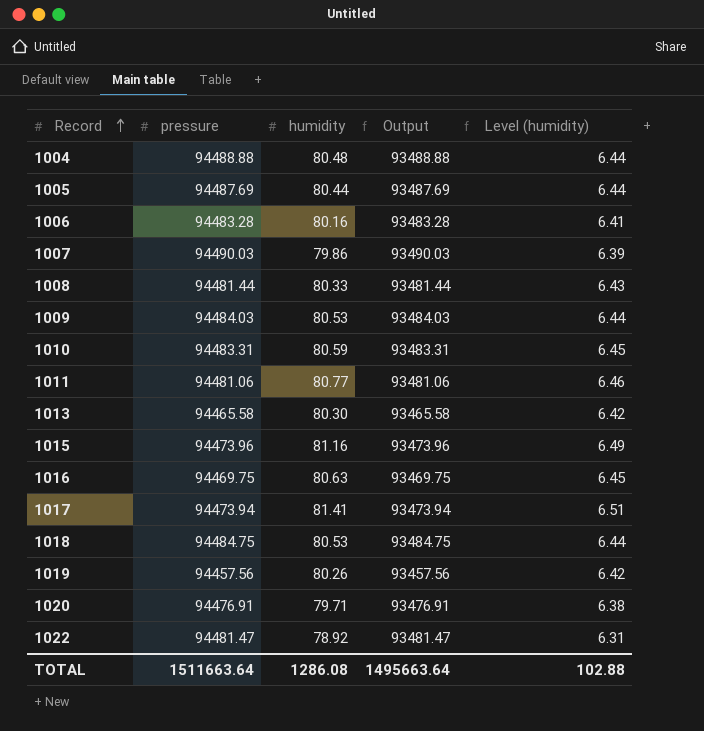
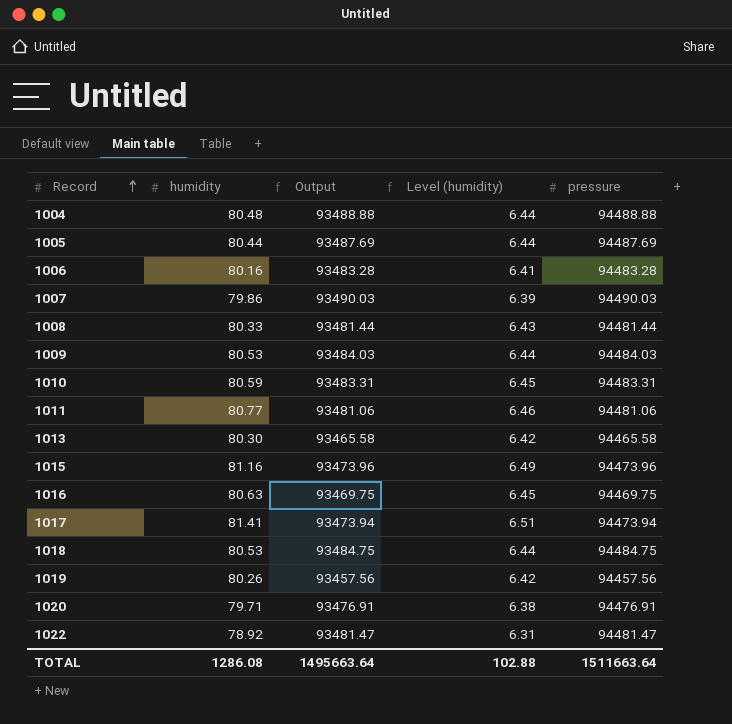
column pressure | position: 2 -> 5

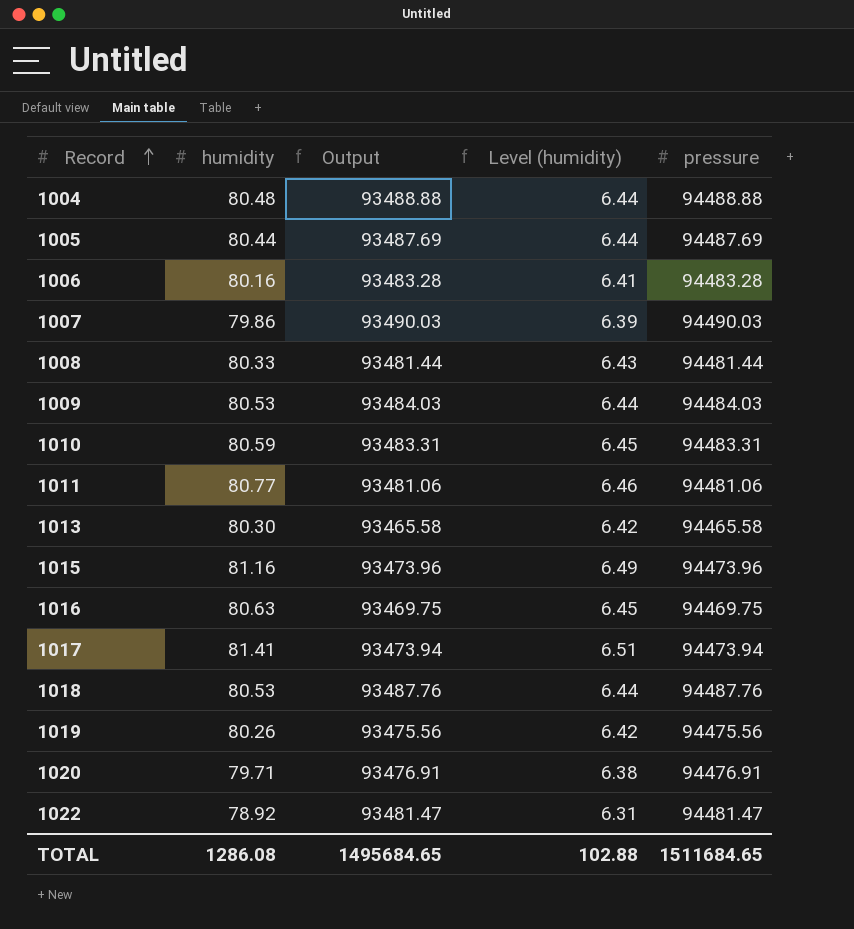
1018 | Output: 93484.75 -> 93487.76
1018 | pressure: 94484.75 -> 94487.76
1019 | Output: 93457.56 -> 93475.56
1019 | pressure: 94457.56 -> 94475.56
TOTAL | Output: 1495663.64 -> 1495684.65
TOTAL | pressure: 1511663.64 -> 1511684.65

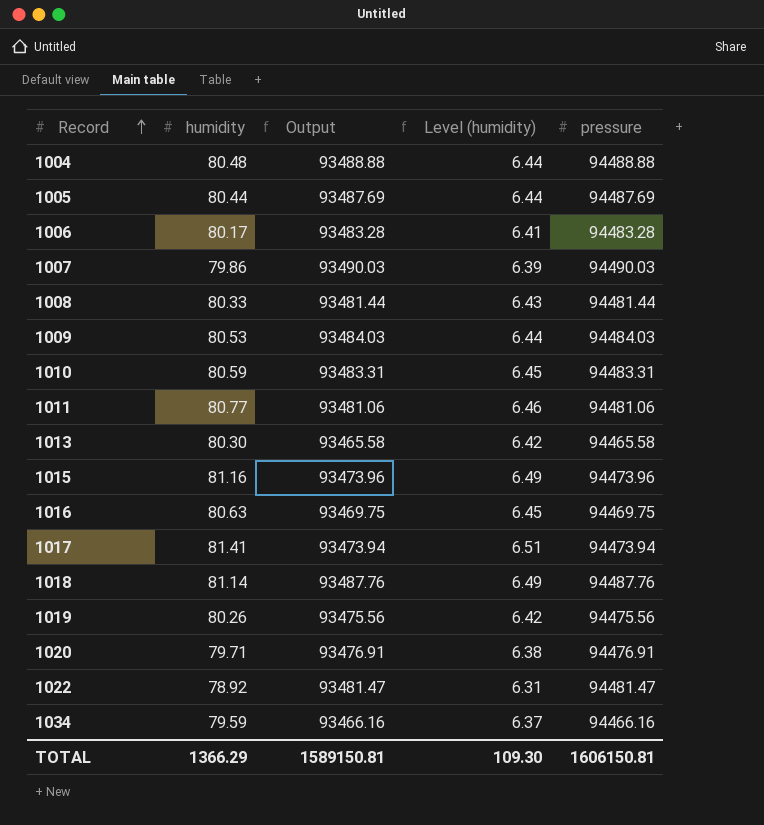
1006 | humidity: 80.16 -> 80.17
1018 | humidity: 80.53 -> 81.14
1018 | Level (humidity): 6.44 -> 6.49
row 1034: none -> 79.59 | 93466.16 | 6.37 | 94466.16
TOTAL | humidity: 1286.08 -> 1366.29
TOTAL | Output: 1495684.65 -> 1589150.81
TOTAL | Level (humidity): 102.88 -> 109.30
TOTAL | pressure: 1511684.65 -> 1606150.81

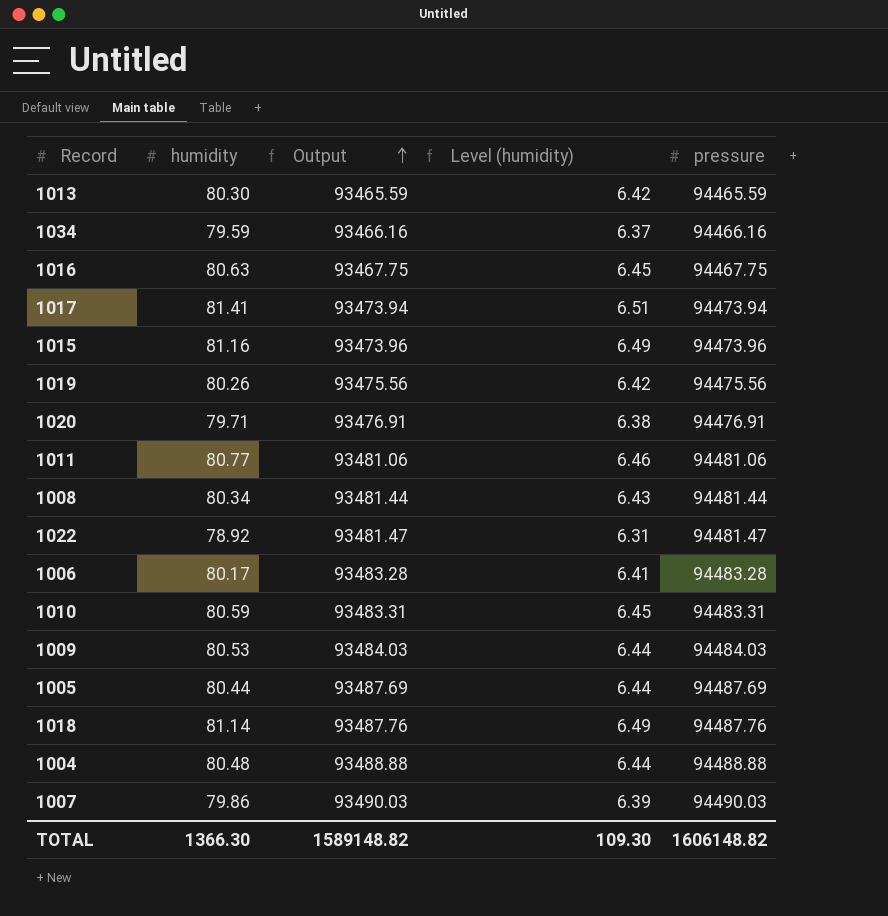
row order: Record ascending -> Output ascending
1013 | Output: 93465.58 -> 93465.59
1013 | pressure: 94465.58 -> 94465.59
1016 | Output: 93469.75 -> 93467.75
1016 | pressure: 94469.75 -> 94467.75
1008 | humidity: 80.33 -> 80.34
TOTAL | humidity: 1366.29 -> 1366.30
TOTAL | Output: 1589150.81 -> 1589148.82
TOTAL | pressure: 1606150.81 -> 1606148.82

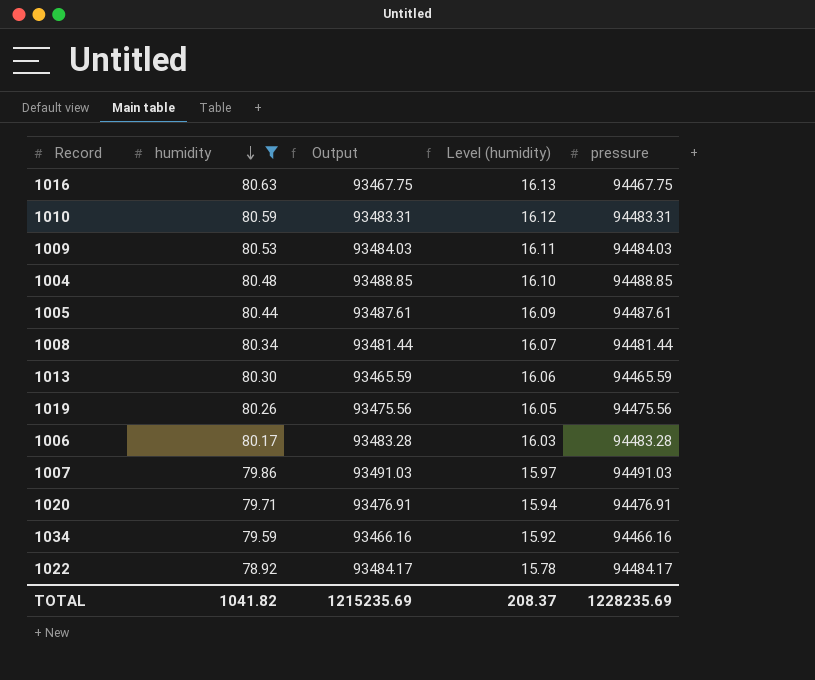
filter: none -> humidity <= 80.63
row order: Output ascending -> humidity descending
column Level (humidity) | formula: [humidity] * 0.08 -> [humidity] * 0.2
1004 | Output: 93488.88 -> 93488.85
1004 | pressure: 94488.88 -> 94488.85
1005 | Output: 93487.69 -> 93487.61
1005 | pressure: 94487.69 -> 94487.61
1007 | Output: 93490.03 -> 93491.03
1007 | pressure: 94490.03 -> 94491.03
1022 | Output: 93481.47 -> 93484.17
1022 | pressure: 94481.47 -> 94484.17
TOTAL | humidity: 1366.30 -> 1041.82
TOTAL | Output: 1589148.82 -> 1215235.69
TOTAL | Level (humidity): 109.30 -> 208.37
TOTAL | pressure: 1606148.82 -> 1228235.69

